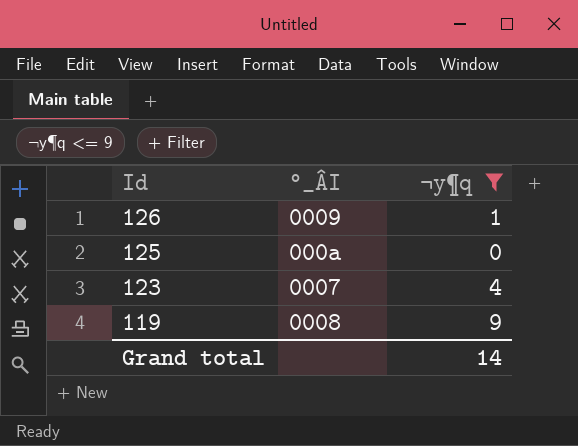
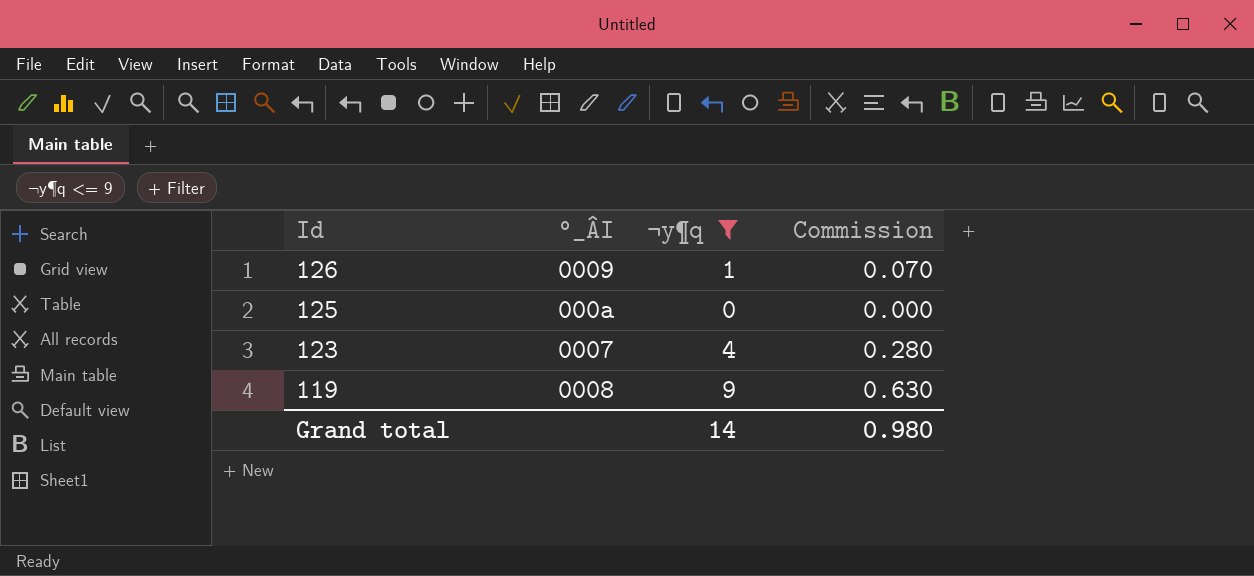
column Commission | formula: none -> [¬y¶q] * 0.07

